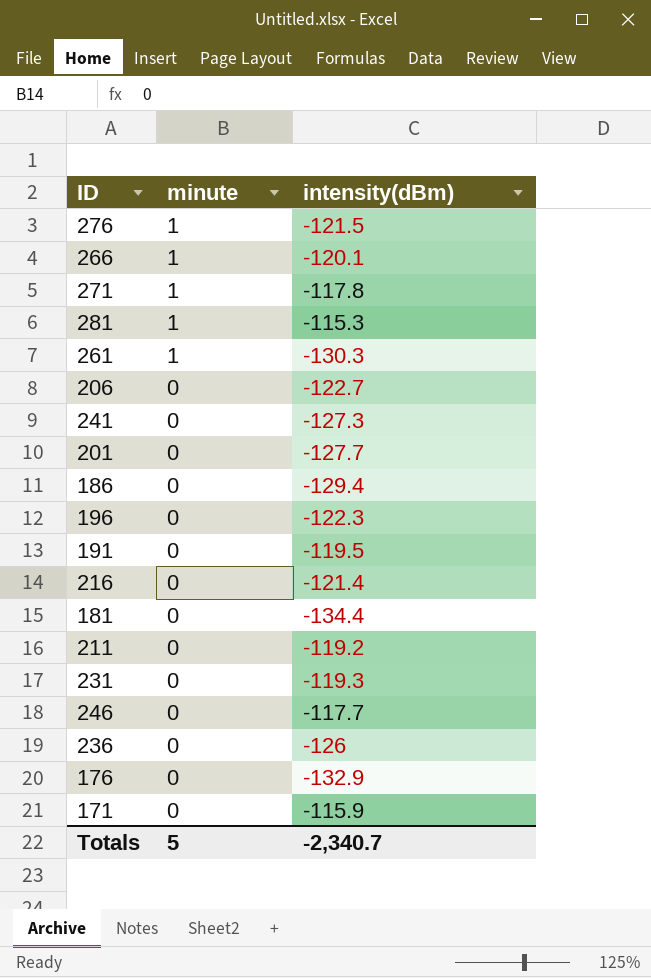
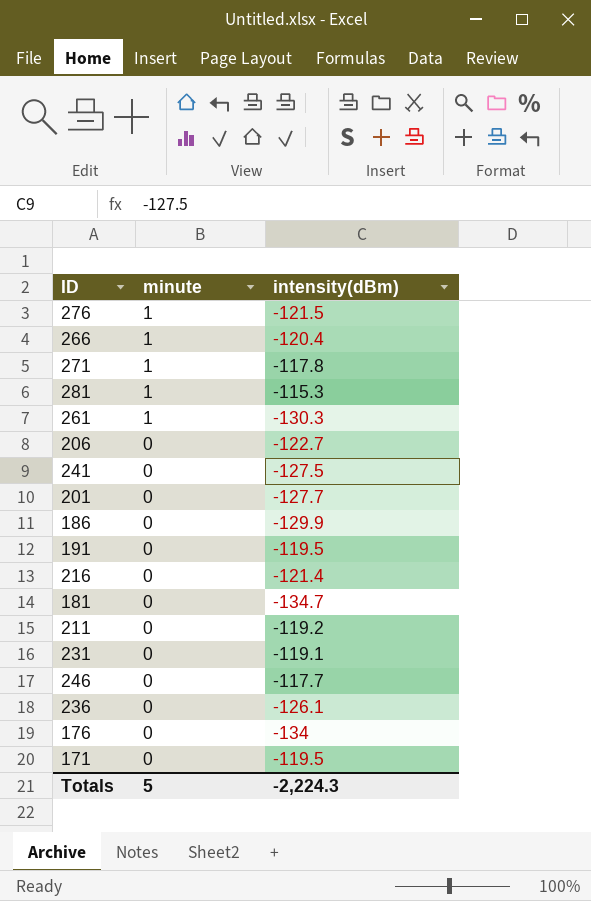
row 196: 0 | -122.3 -> none
266 | intensity(dBm): -120.1 -> -120.4
241 | intensity(dBm): -127.3 -> -127.5
186 | intensity(dBm): -129.4 -> -129.9
181 | intensity(dBm): -134.4 -> -134.7
231 | intensity(dBm): -119.3 -> -119.1
236 | intensity(dBm): -126 -> -126.1
176 | intensity(dBm): -132.9 -> -134
171 | intensity(dBm): -115.9 -> -119.5
Totals | intensity(dBm): -2,340.7 -> -2,224.3

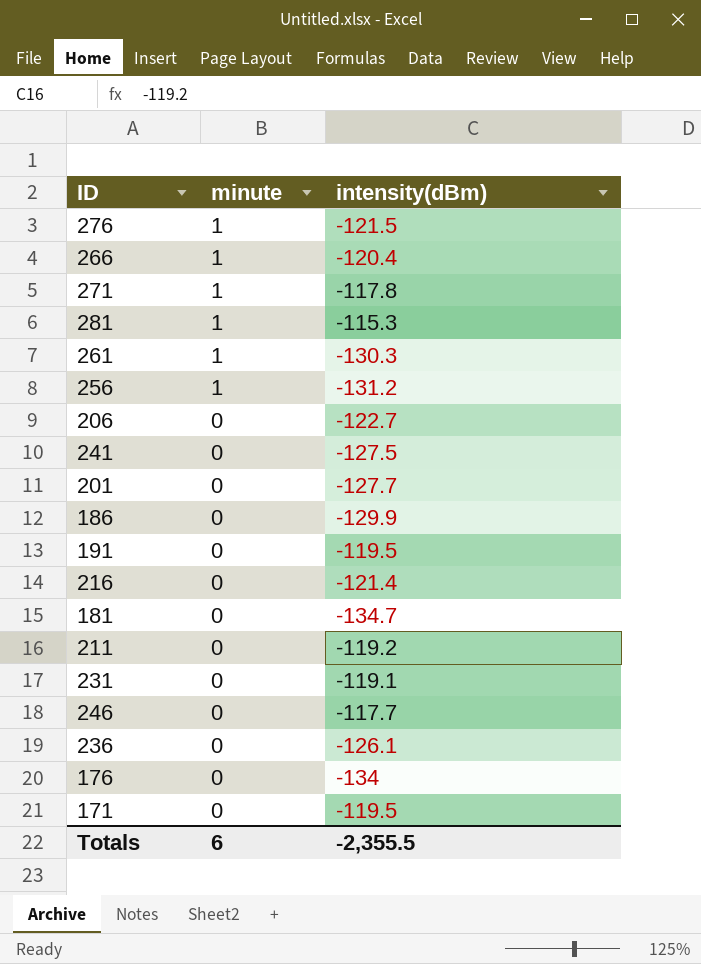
row 256: none -> 1 | -131.2
Totals | minute: 5 -> 6
Totals | intensity(dBm): -2,224.3 -> -2,355.5

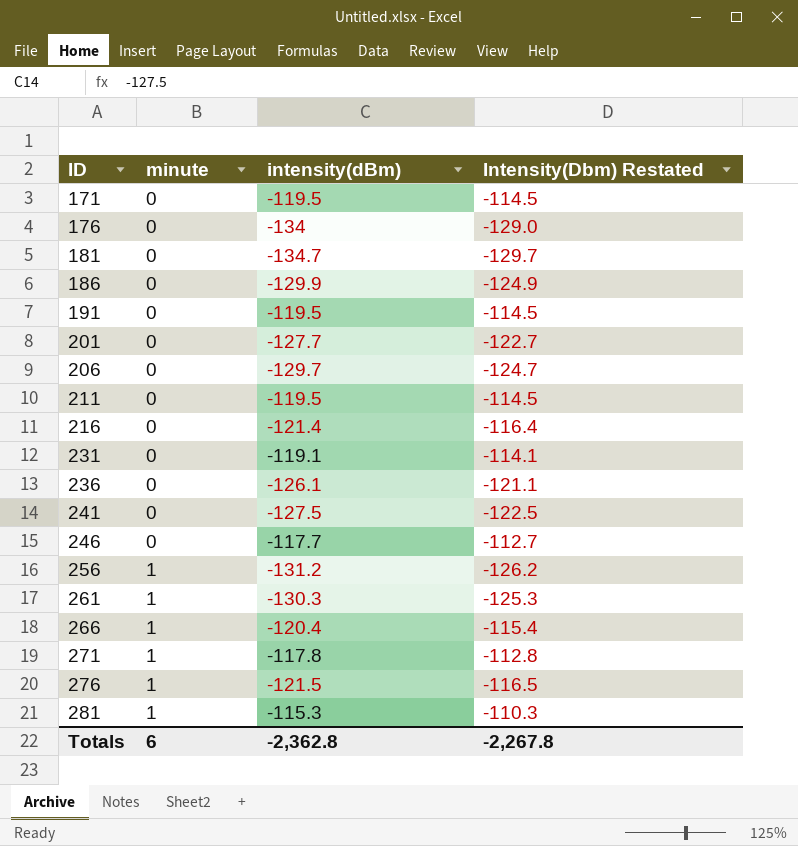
row order: minute descending -> ID ascending
column Intensity(Dbm) Restated | formula: none -> [intensity(dBm)] + 5
206 | intensity(dBm): -122.7 -> -129.7
211 | intensity(dBm): -119.2 -> -119.5
Totals | intensity(dBm): -2,355.5 -> -2,362.8

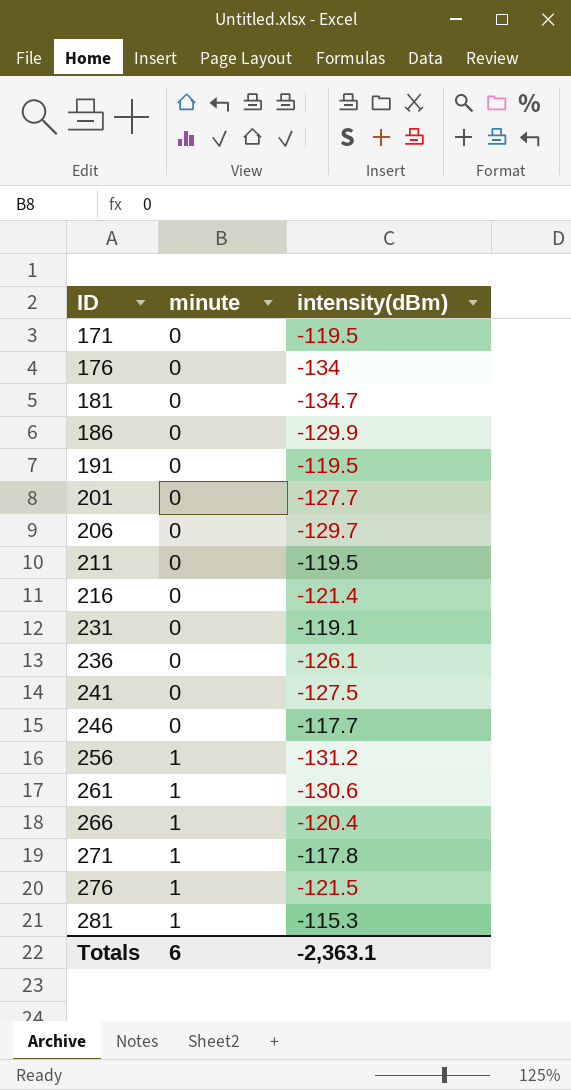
column Intensity(Dbm) Restated | formula: [intensity(dBm)] + 5 -> none
261 | intensity(dBm): -130.3 -> -130.6
Totals | intensity(dBm): -2,362.8 -> -2,363.1

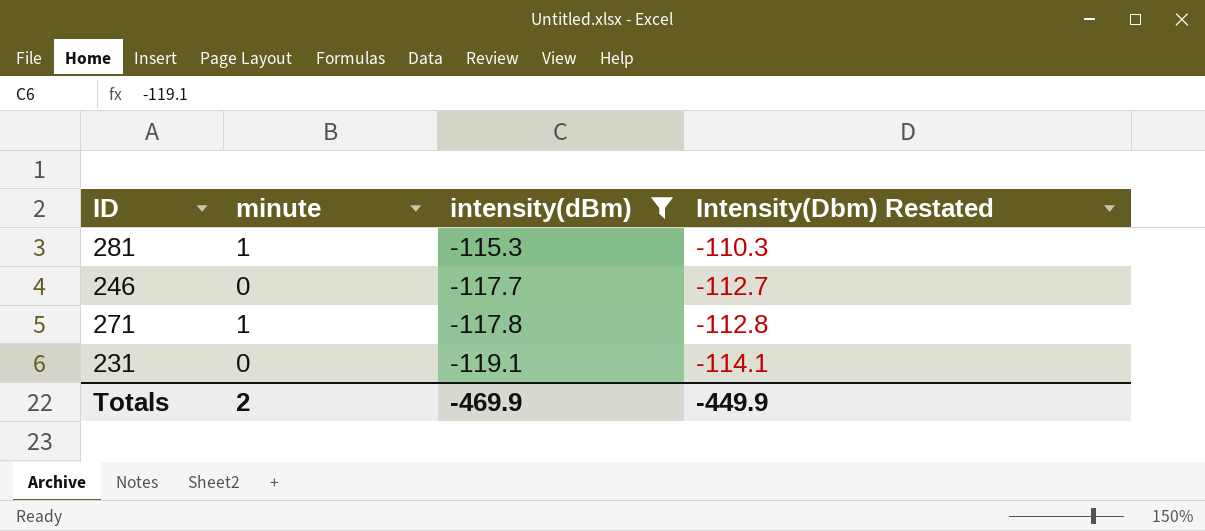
filter: none -> intensity(dBm) >= -119.1
row order: ID ascending -> intensity(dBm) descending
column Intensity(Dbm) Restated | formula: none -> [intensity(dBm)] + 5
Totals | minute: 6 -> 2
Totals | intensity(dBm): -2,363.1 -> -469.9

